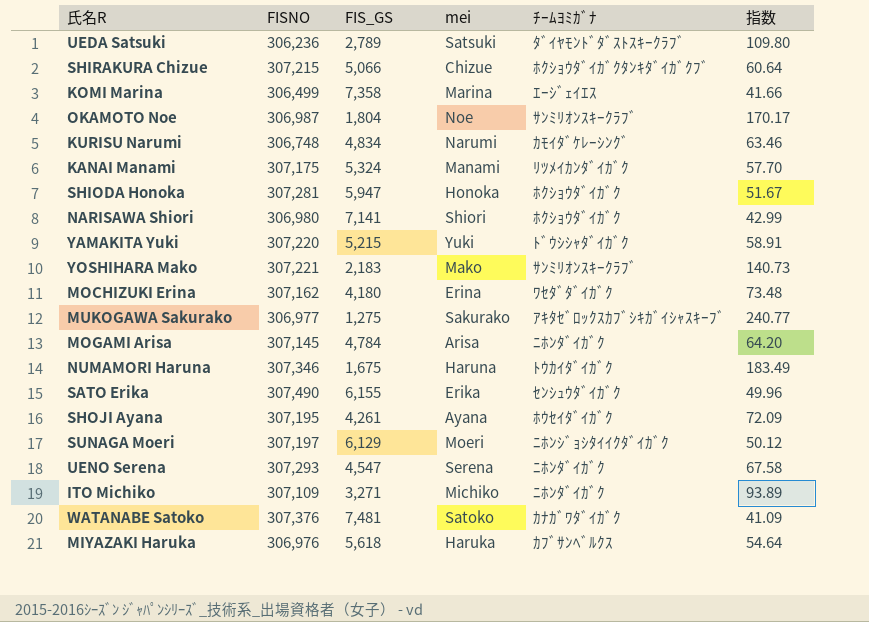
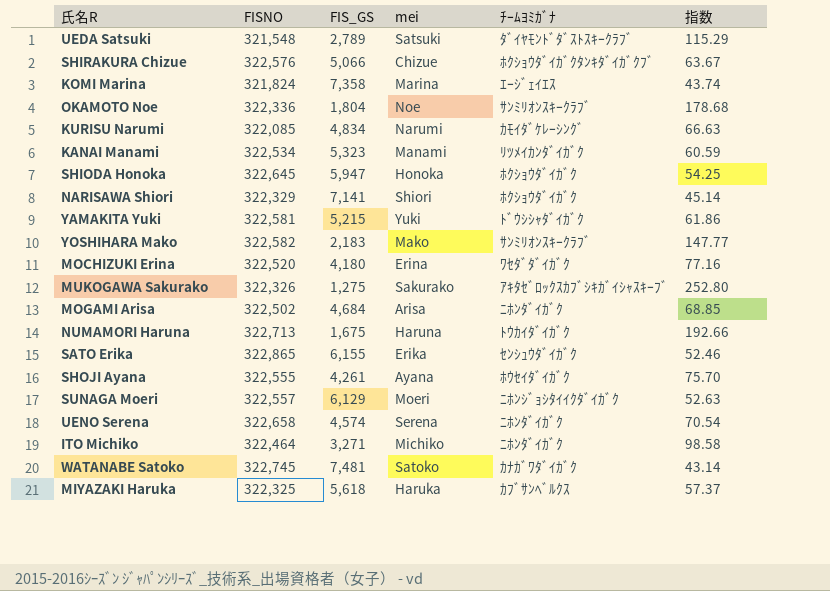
UEDA Satsuki | FISNO: 306,236 -> 321,548
UEDA Satsuki | 指数: 109.80 -> 115.29
SHIRAKURA Chizue | FISNO: 307,215 -> 322,576
SHIRAKURA Chizue | 指数: 60.64 -> 63.67
KOMI Marina | FISNO: 306,499 -> 321,824
KOMI Marina | 指数: 41.66 -> 43.74
OKAMOTO Noe | FISNO: 306,987 -> 322,336
OKAMOTO Noe | 指数: 170.17 -> 178.68
KURISU Narumi | FISNO: 306,748 -> 322,085
KURISU Narumi | 指数: 63.46 -> 66.63
KANAI Manami | FISNO: 307,175 -> 322,534
KANAI Manami | FIS_GS: 5,324 -> 5,323
KANAI Manami | 指数: 57.70 -> 60.59
SHIODA Honoka | FISNO: 307,281 -> 322,645
SHIODA Honoka | 指数: 51.67 -> 54.25
NARISAWA Shiori | FISNO: 306,980 -> 322,329
NARISAWA Shiori | 指数: 42.99 -> 45.14
YAMAKITA Yuki | FISNO: 307,220 -> 322,581
YAMAKITA Yuki | 指数: 58.91 -> 61.86
YOSHIHARA Mako | FISNO: 307,221 -> 322,582
YOSHIHARA Mako | 指数: 140.73 -> 147.77
MOCHIZUKI Erina | FISNO: 307,162 -> 322,520
MOCHIZUKI Erina | 指数: 73.48 -> 77.16
MUKOGAWA Sakurako | FISNO: 306,977 -> 322,326
MUKOGAWA Sakurako | 指数: 240.77 -> 252.80
MOGAMI Arisa | FISNO: 307,145 -> 322,502
MOGAMI Arisa | FIS_GS: 4,784 -> 4,684
MOGAMI Arisa | 指数: 64.20 -> 68.85
NUMAMORI Haruna | FISNO: 307,346 -> 322,713
NUMAMORI Haruna | 指数: 183.49 -> 192.66
SATO Erika | FISNO: 307,490 -> 322,865
SATO Erika | 指数: 49.96 -> 52.46
SHOJI Ayana | FISNO: 307,195 -> 322,555
SHOJI Ayana | 指数: 72.09 -> 75.70
SUNAGA Moeri | FISNO: 307,197 -> 322,557
SUNAGA Moeri | 指数: 50.12 -> 52.63
UENO Serena | FISNO: 307,293 -> 322,658
UENO Serena | FIS_GS: 4,547 -> 4,574
UENO Serena | 指数: 67.58 -> 70.54
ITO Michiko | FISNO: 307,109 -> 322,464
ITO Michiko | 指数: 93.89 -> 98.58
WATANABE Satoko | FISNO: 307,376 -> 322,745
WATANABE Satoko | 指数: 41.09 -> 43.14
MIYAZAKI Haruka | FISNO: 306,976 -> 322,325
MIYAZAKI Haruka | 指数: 54.64 -> 57.37

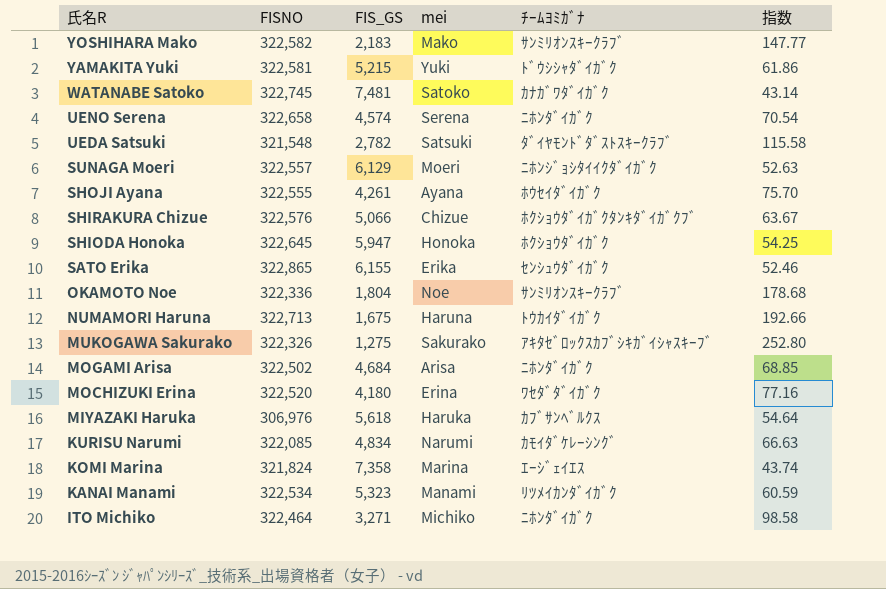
row order: none -> 氏名R descending
row NARISAWA Shiori: 322,329 | 7,141 | Shiori | ﾎｸｼｮｳﾀﾞｲｶﾞｸ | 45.14 -> none
UEDA Satsuki | FIS_GS: 2,789 -> 2,782
UEDA Satsuki | 指数: 115.29 -> 115.58
MIYAZAKI Haruka | FISNO: 322,325 -> 306,976
MIYAZAKI Haruka | 指数: 57.37 -> 54.64

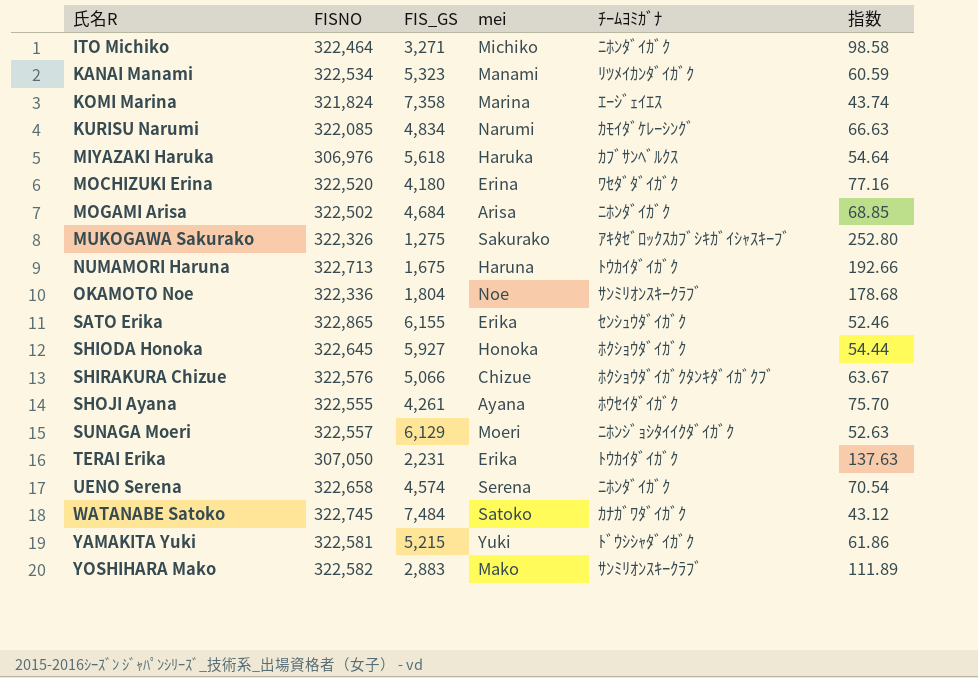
row order: 氏名R descending -> 氏名R ascending
row UEDA Satsuki: 321,548 | 2,782 | Satsuki | ﾀﾞｲﾔﾓﾝﾄﾞﾀﾞｽﾄｽｷｰｸﾗﾌﾞ | 115.58 -> none
SHIODA Honoka | FIS_GS: 5,947 -> 5,927
SHIODA Honoka | 指数: 54.25 -> 54.44
row TERAI Erika: none -> 307,050 | 2,231 | Erika | ﾄｳｶｲﾀﾞｲｶﾞｸ | 137.63
WATANABE Satoko | FIS_GS: 7,481 -> 7,484
WATANABE Satoko | 指数: 43.14 -> 43.12
YOSHIHARA Mako | FIS_GS: 2,183 -> 2,883
YOSHIHARA Mako | 指数: 147.77 -> 111.89

